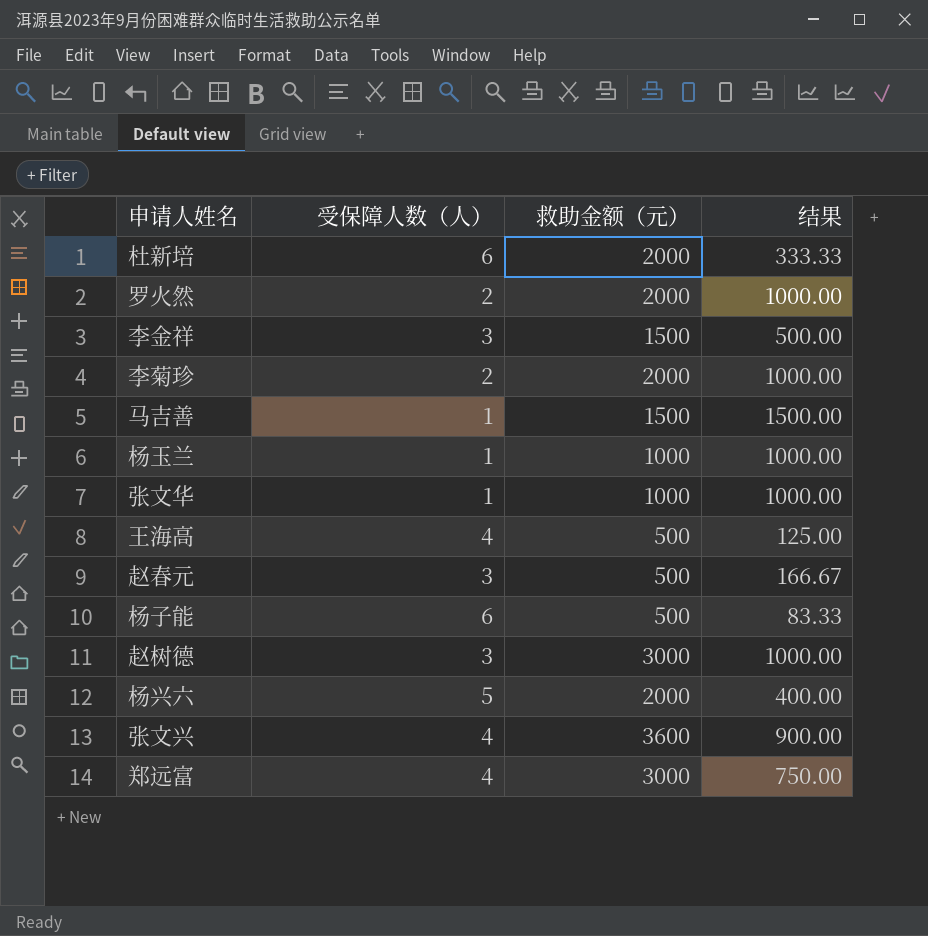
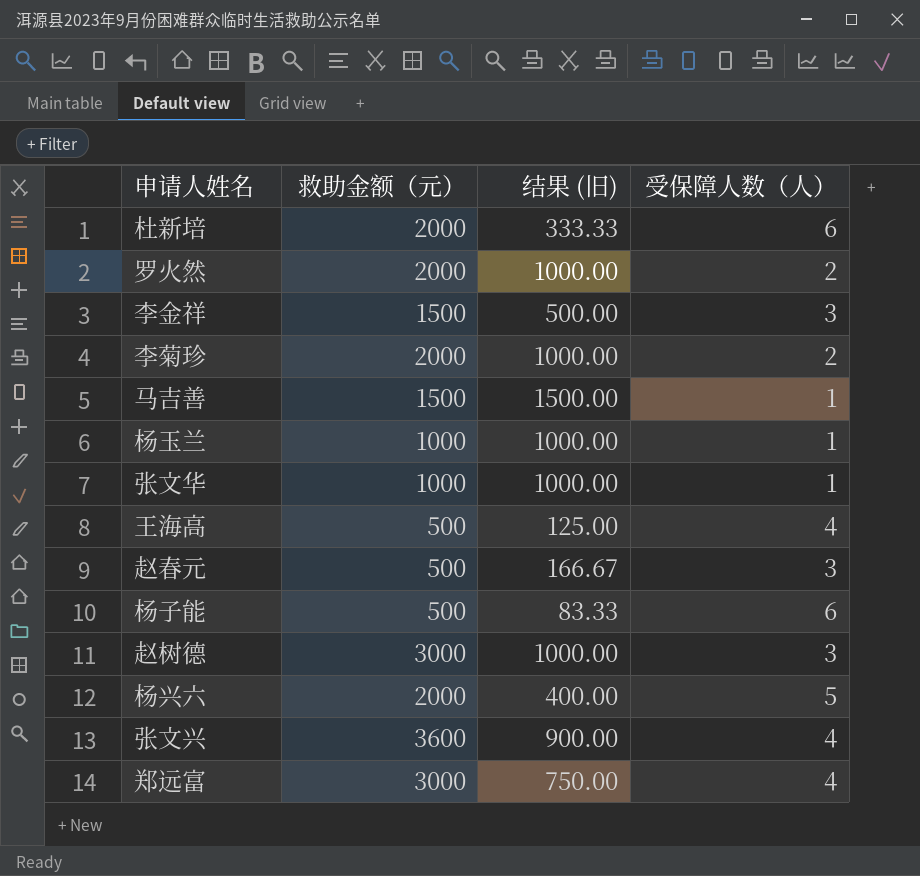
column name: 结果 -> 结果 (旧)
column 受保障人数（人） | position: 2 -> 4

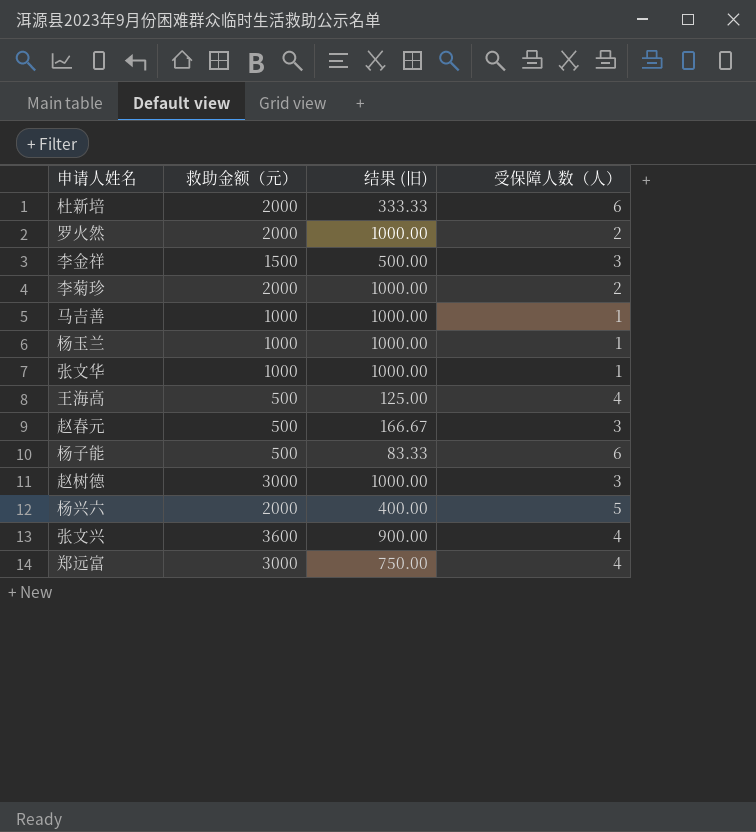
马吉善 | 救助金额（元）: 1500 -> 1000
马吉善 | 结果 (旧): 1500.00 -> 1000.00

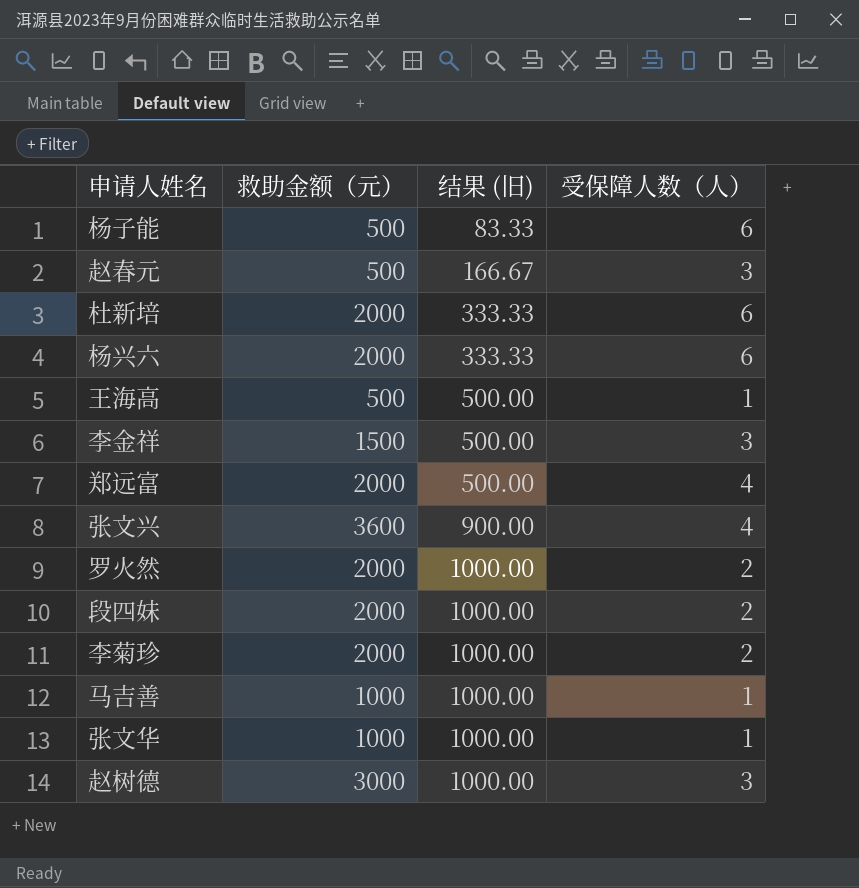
row order: none -> 结果 (旧) ascending
row 杨玉兰: 1000 | 1000.00 | 1 -> none
杨兴六 | 结果 (旧): 400.00 -> 333.33
杨兴六 | 受保障人数（人）: 5 -> 6
王海高 | 结果 (旧): 125.00 -> 500.00
王海高 | 受保障人数（人）: 4 -> 1
郑远富 | 救助金额（元）: 3000 -> 2000
郑远富 | 结果 (旧): 750.00 -> 500.00
row 段四妹: none -> 2000 | 1000.00 | 2

